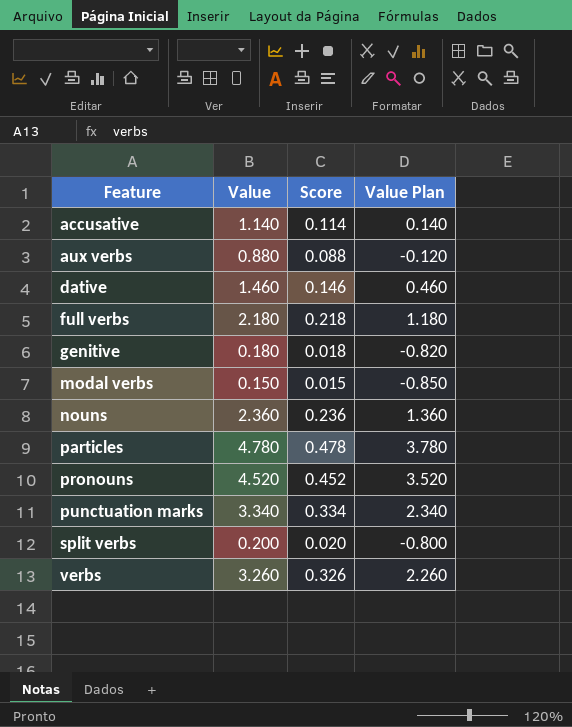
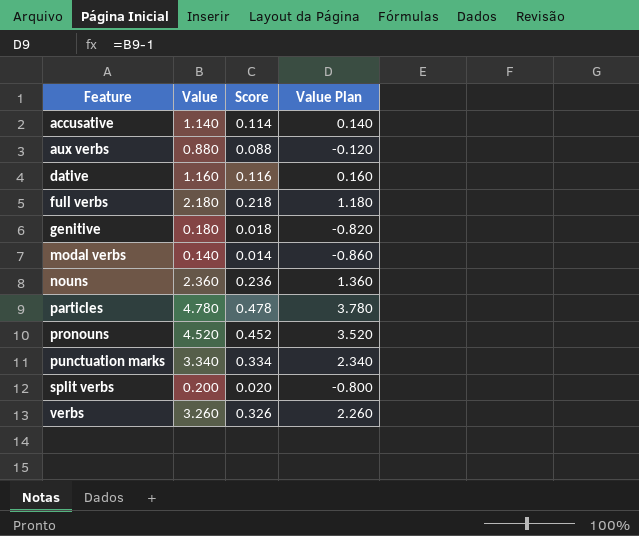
dative | Value: 1.460 -> 1.160
dative | Score: 0.146 -> 0.116
dative | Value Plan: 0.460 -> 0.160
modal verbs | Value: 0.150 -> 0.140
modal verbs | Score: 0.015 -> 0.014
modal verbs | Value Plan: -0.850 -> -0.860

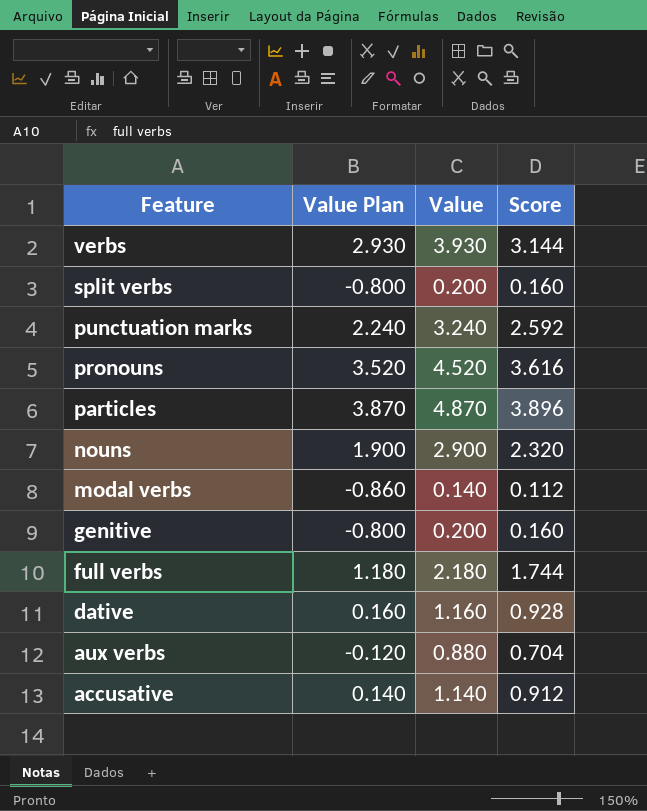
row order: Feature ascending -> Feature descending
column Value Plan | position: 4 -> 2
column Score | formula: [Value] * 0.1 -> [Value] * 0.8
verbs | Value Plan: 2.260 -> 2.930
verbs | Value: 3.260 -> 3.930
punctuation marks | Value Plan: 2.340 -> 2.240
punctuation marks | Value: 3.340 -> 3.240
particles | Value Plan: 3.780 -> 3.870
particles | Value: 4.780 -> 4.870
nouns | Value Plan: 1.360 -> 1.900
nouns | Value: 2.360 -> 2.900
genitive | Value Plan: -0.820 -> -0.800
genitive | Value: 0.180 -> 0.200

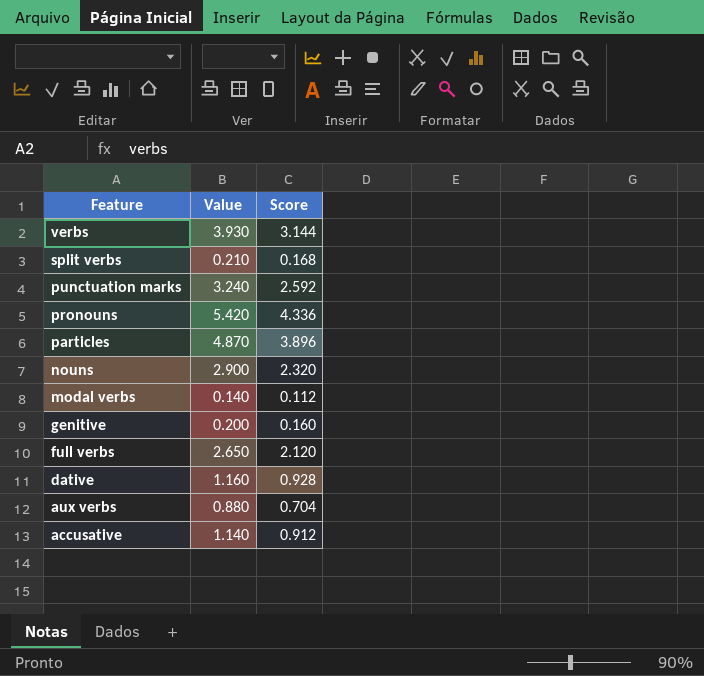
column Value Plan | formula: [Value] - 1 -> none
split verbs | Value: 0.200 -> 0.210
split verbs | Score: 0.160 -> 0.168
pronouns | Value: 4.520 -> 5.420
pronouns | Score: 3.616 -> 4.336
full verbs | Value: 2.180 -> 2.650
full verbs | Score: 1.744 -> 2.120

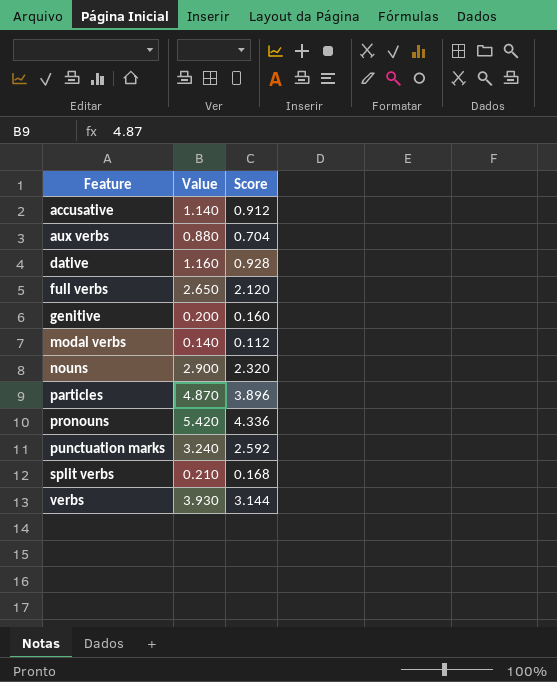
row order: Feature descending -> Feature ascending

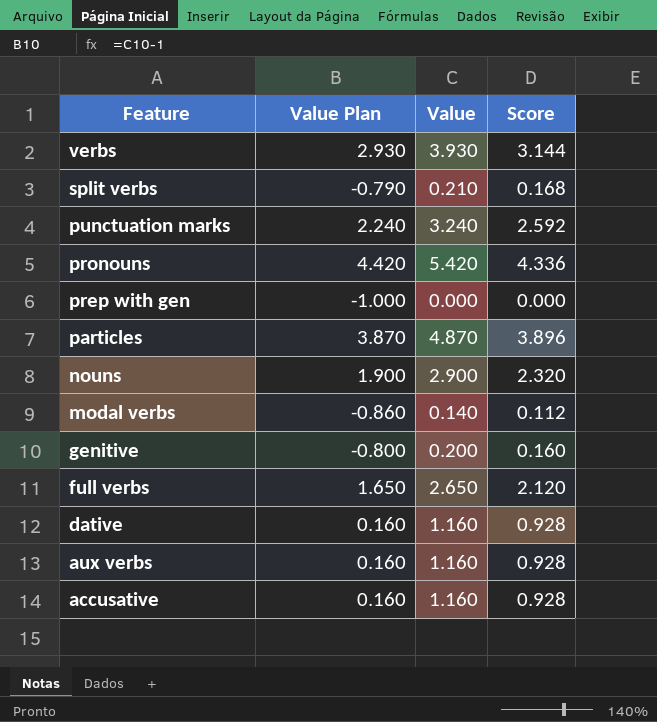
row order: Feature ascending -> Feature descending
column Value Plan | formula: none -> [Value] - 1
row prep with gen: none -> -1.000 | 0.000 | 0.000
aux verbs | Value: 0.880 -> 1.160
aux verbs | Score: 0.704 -> 0.928
accusative | Value: 1.140 -> 1.160
accusative | Score: 0.912 -> 0.928

